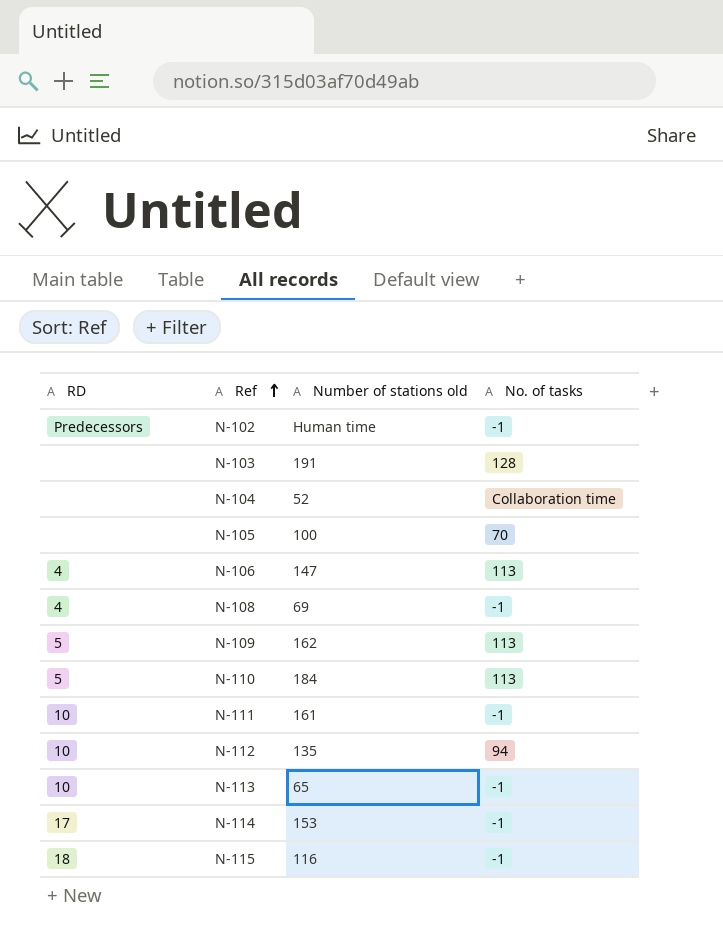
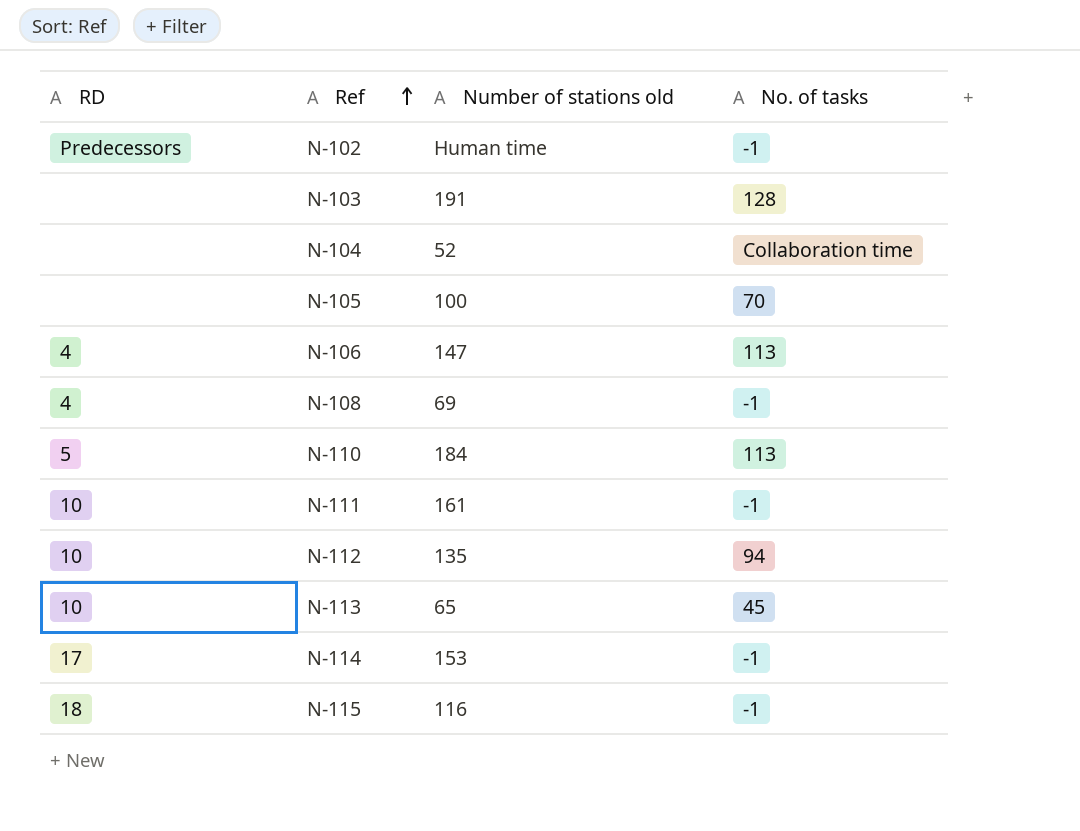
row N-109: 5 | 162 | 113 -> none
N-113 | No. of tasks: -1 -> 45

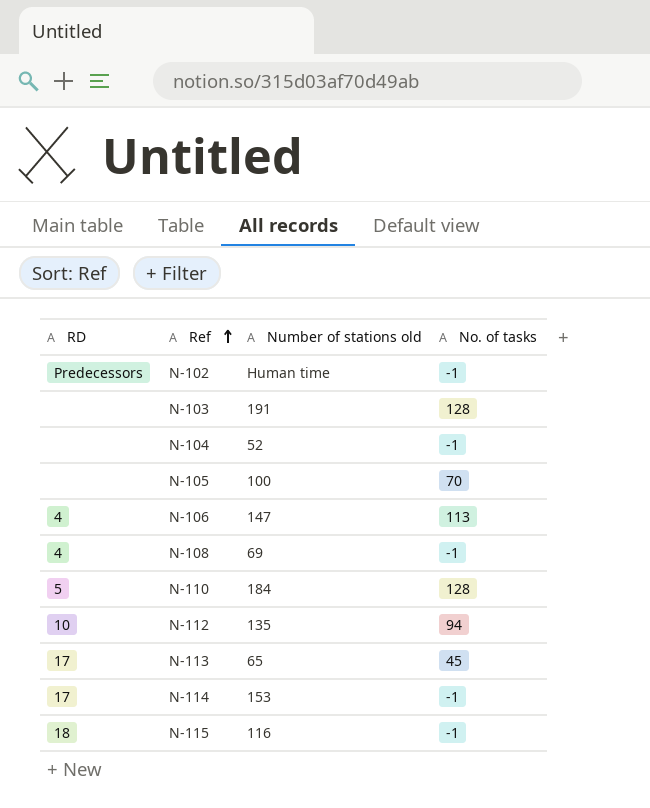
row N-111: 10 | 161 | -1 -> none
N-104 | No. of tasks: Collaboration time -> -1
N-110 | No. of tasks: 113 -> 128
N-113 | RD: 10 -> 17

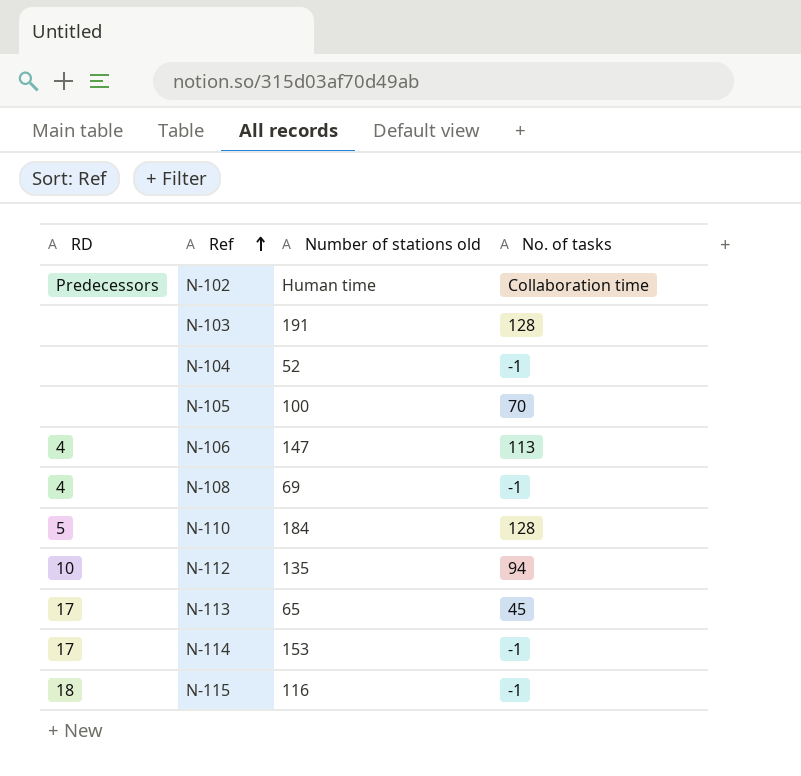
N-102 | No. of tasks: -1 -> Collaboration time

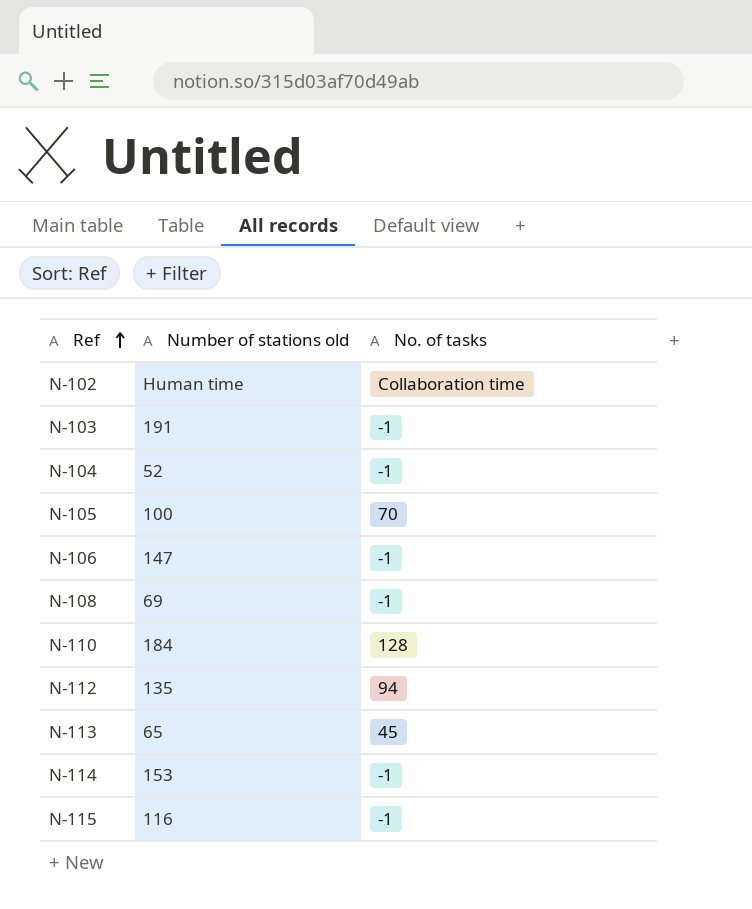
column RD | position: 1 -> none
N-103 | No. of tasks: 128 -> -1
N-106 | No. of tasks: 113 -> -1

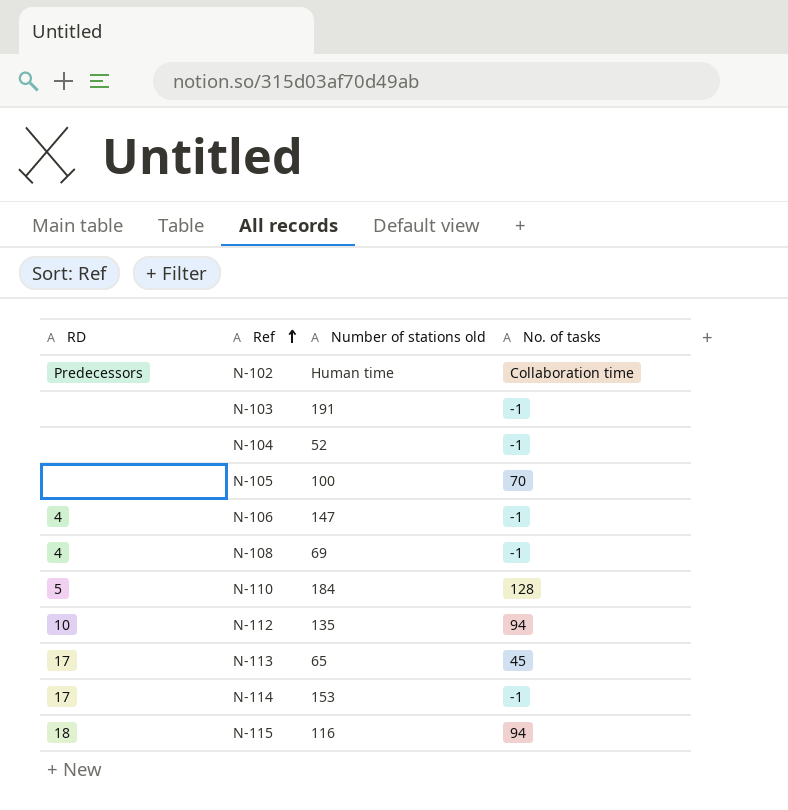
column RD | position: none -> 1
N-115 | No. of tasks: -1 -> 94

